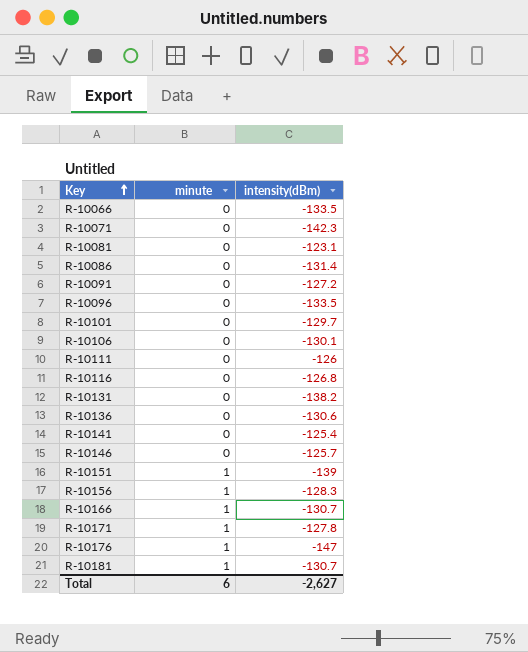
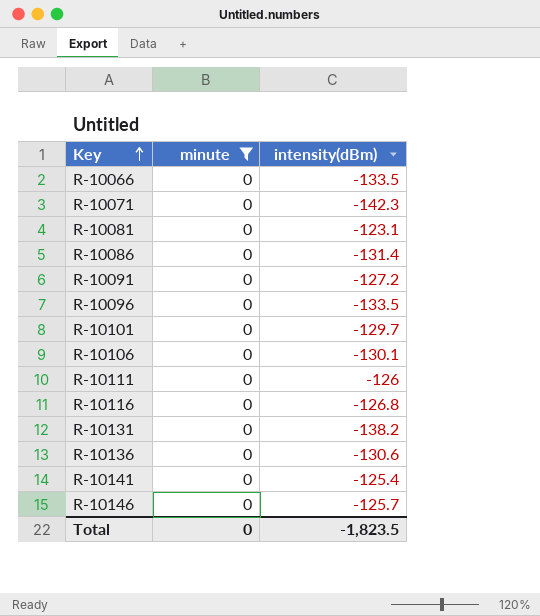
filter: none -> minute = 0
Total | minute: 6 -> 0
Total | intensity(dBm): -2,627 -> -1,823.5

